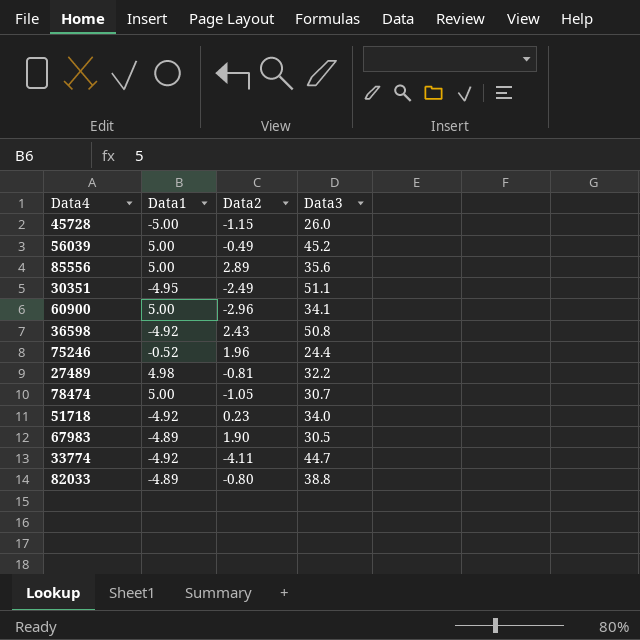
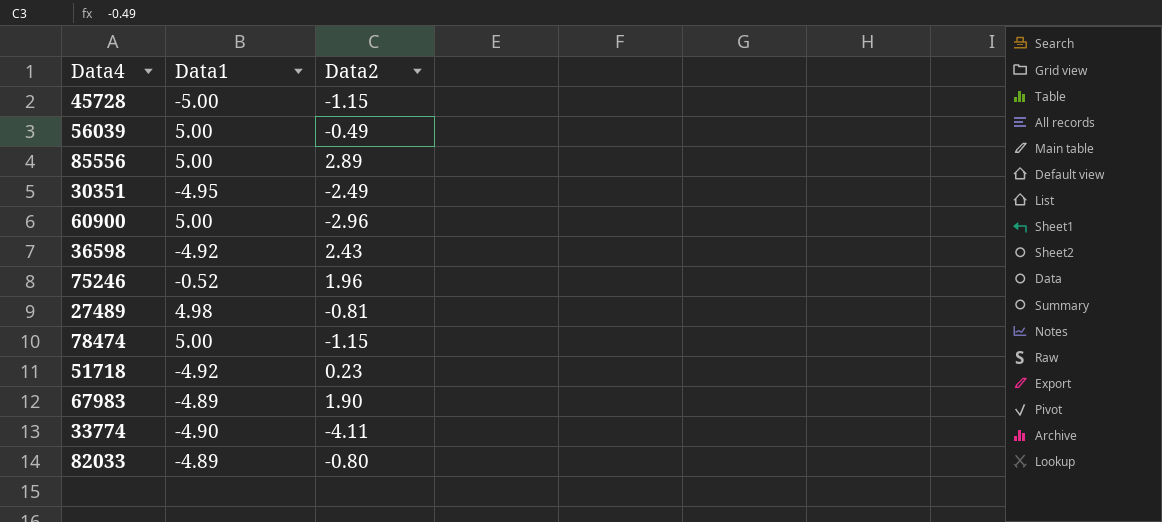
column Data3 | position: 4 -> none
78474 | Data2: -1.05 -> -1.15
33774 | Data1: -4.92 -> -4.90

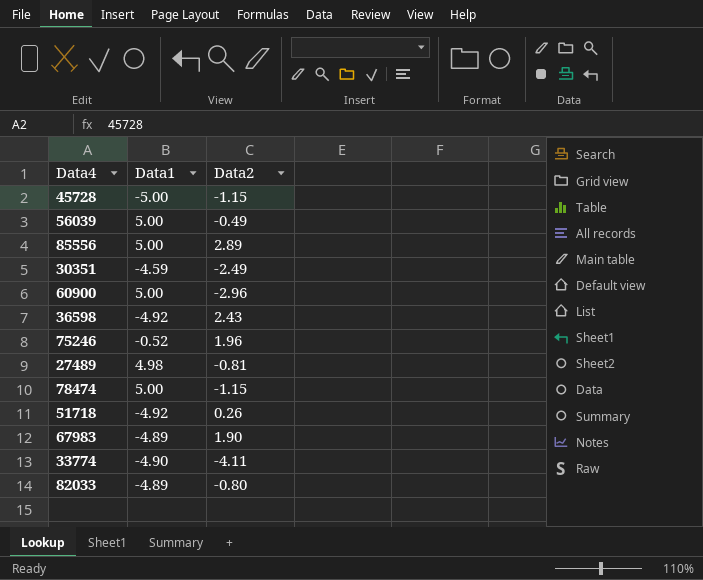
30351 | Data1: -4.95 -> -4.59
51718 | Data2: 0.23 -> 0.26

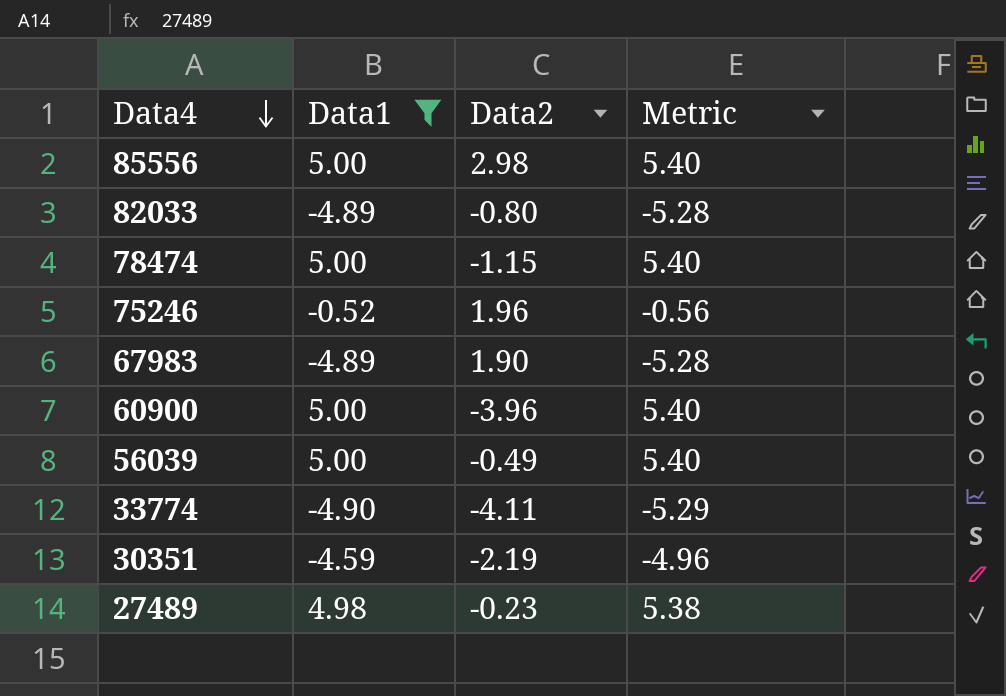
filter: none -> Data1 >= -4.90
row order: none -> Data4 descending
column Metric | formula: none -> [Data1] * 1.08
85556 | Data2: 2.89 -> 2.98
60900 | Data2: -2.96 -> -3.96
30351 | Data2: -2.49 -> -2.19
27489 | Data2: -0.81 -> -0.23

